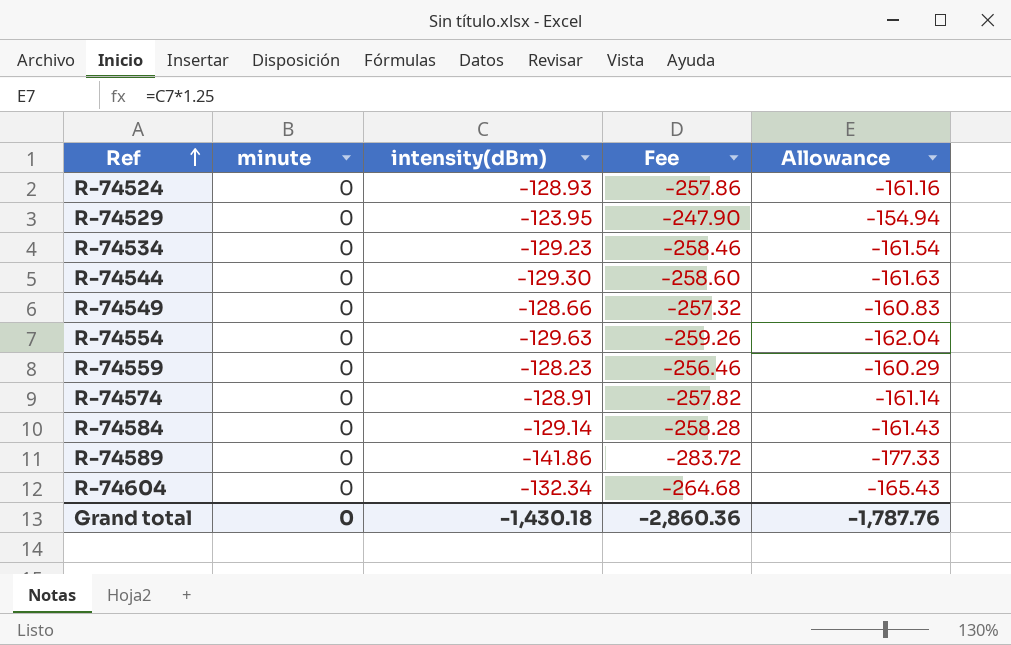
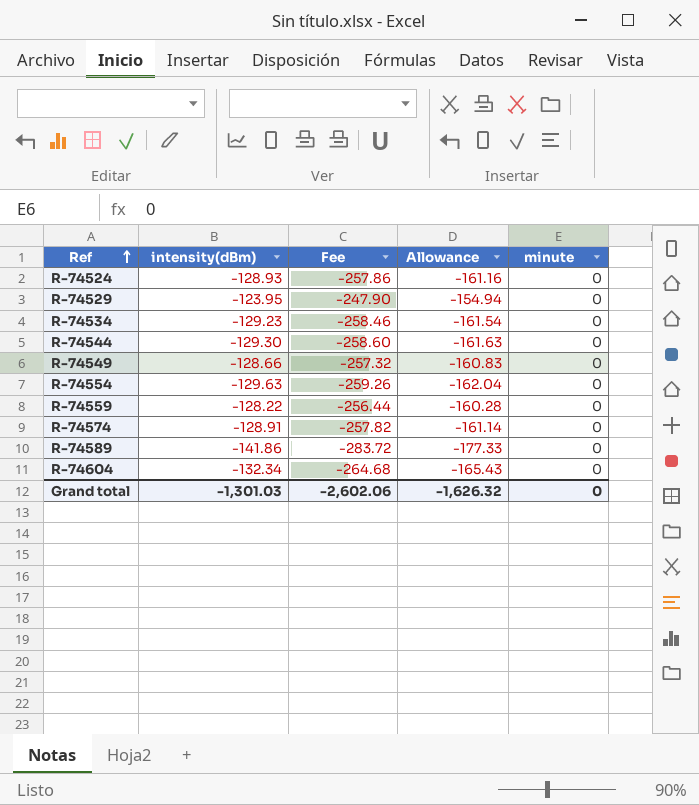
column minute | position: 2 -> 5
row R-74584: 0 | -129.14 | -258.28 | -161.43 -> none
R-74559 | intensity(dBm): -128.23 -> -128.22
R-74559 | Fee: -256.46 -> -256.44
R-74559 | Allowance: -160.29 -> -160.28
Grand total | intensity(dBm): -1,430.18 -> -1,301.03
Grand total | Fee: -2,860.36 -> -2,602.06
Grand total | Allowance: -1,787.76 -> -1,626.32

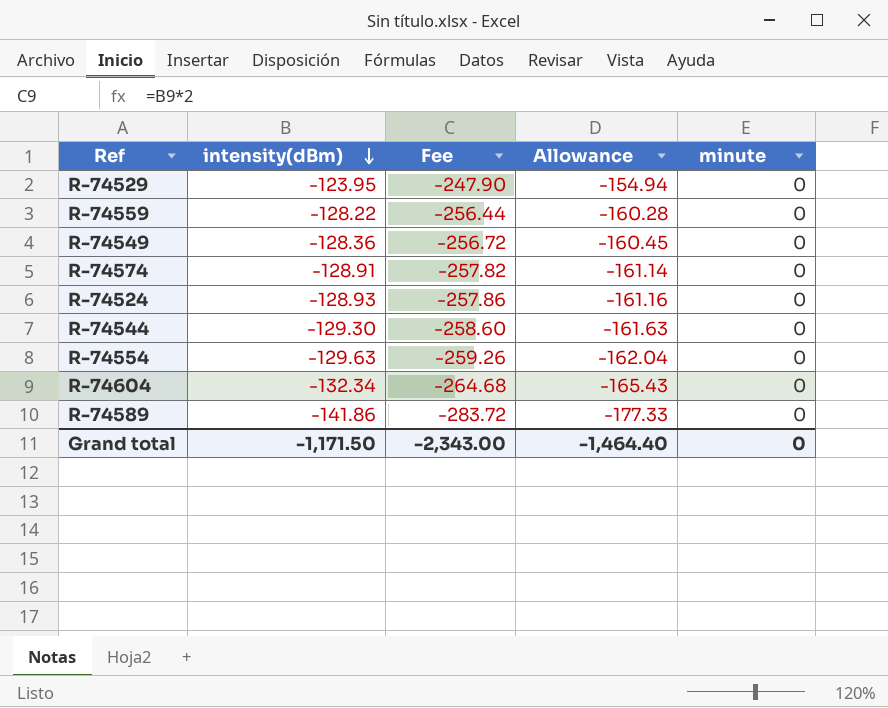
row order: Ref ascending -> intensity(dBm) descending
row R-74534: -129.23 | -258.46 | -161.54 | 0 -> none
R-74549 | intensity(dBm): -128.66 -> -128.36
R-74549 | Fee: -257.32 -> -256.72
R-74549 | Allowance: -160.83 -> -160.45
Grand total | intensity(dBm): -1,301.03 -> -1,171.50
Grand total | Fee: -2,602.06 -> -2,343.00
Grand total | Allowance: -1,626.32 -> -1,464.40

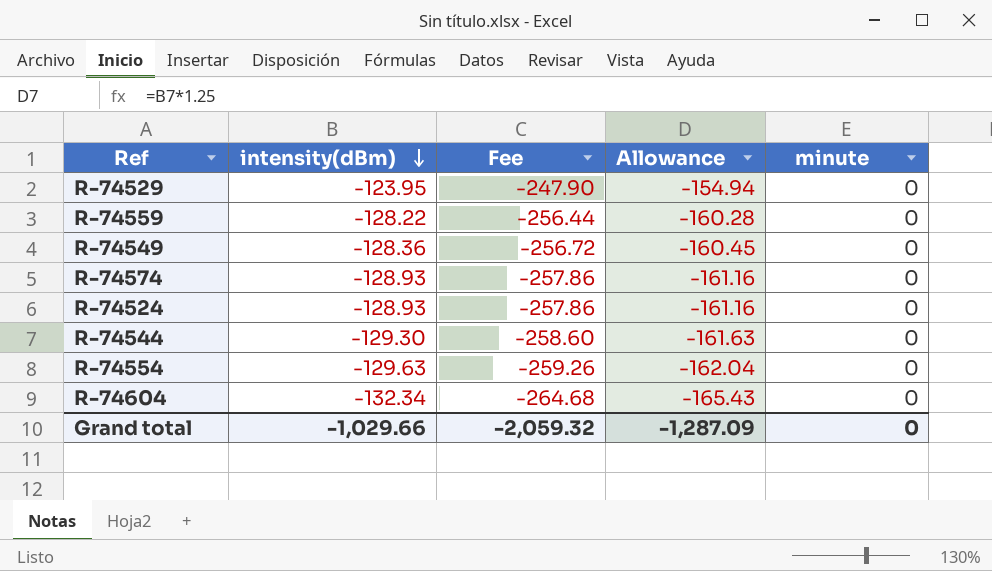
row R-74589: -141.86 | -283.72 | -177.33 | 0 -> none
R-74574 | intensity(dBm): -128.91 -> -128.93
R-74574 | Fee: -257.82 -> -257.86
R-74574 | Allowance: -161.14 -> -161.16
Grand total | intensity(dBm): -1,171.50 -> -1,029.66
Grand total | Fee: -2,343.00 -> -2,059.32
Grand total | Allowance: -1,464.40 -> -1,287.09

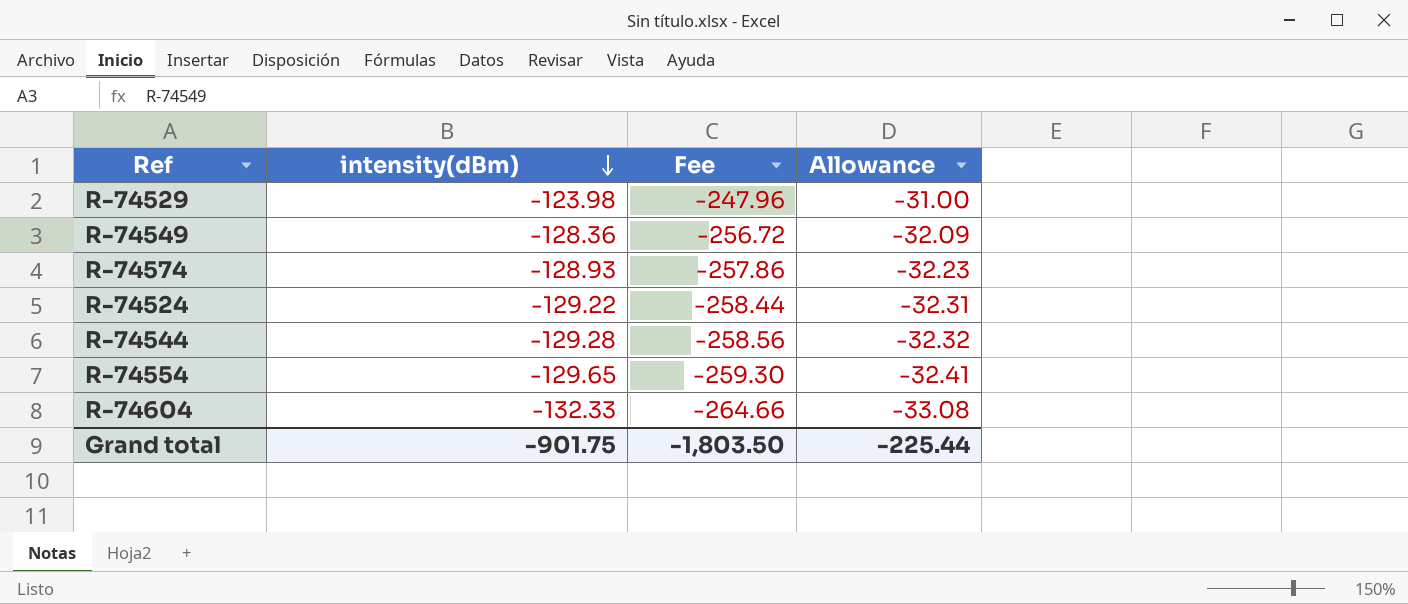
column minute | position: 5 -> none
column Allowance | formula: [intensity(dBm)] * 1.25 -> [intensity(dBm)] * 0.25
row R-74559: -128.22 | -256.44 | -160.28 | 0 -> none
R-74529 | intensity(dBm): -123.95 -> -123.98
R-74529 | Fee: -247.90 -> -247.96
R-74524 | intensity(dBm): -128.93 -> -129.22
R-74524 | Fee: -257.86 -> -258.44
R-74544 | intensity(dBm): -129.30 -> -129.28
R-74544 | Fee: -258.60 -> -258.56
R-74554 | intensity(dBm): -129.63 -> -129.65
R-74554 | Fee: -259.26 -> -259.30
R-74604 | intensity(dBm): -132.34 -> -132.33
R-74604 | Fee: -264.68 -> -264.66
Grand total | intensity(dBm): -1,029.66 -> -901.75
Grand total | Fee: -2,059.32 -> -1,803.50
Grand total | Allowance: -1,287.09 -> -225.44

